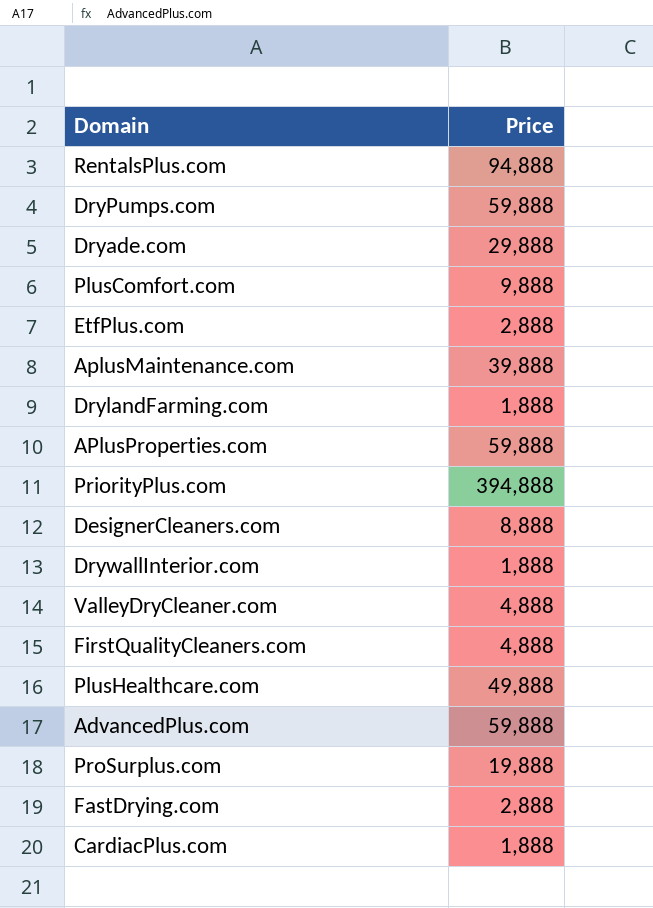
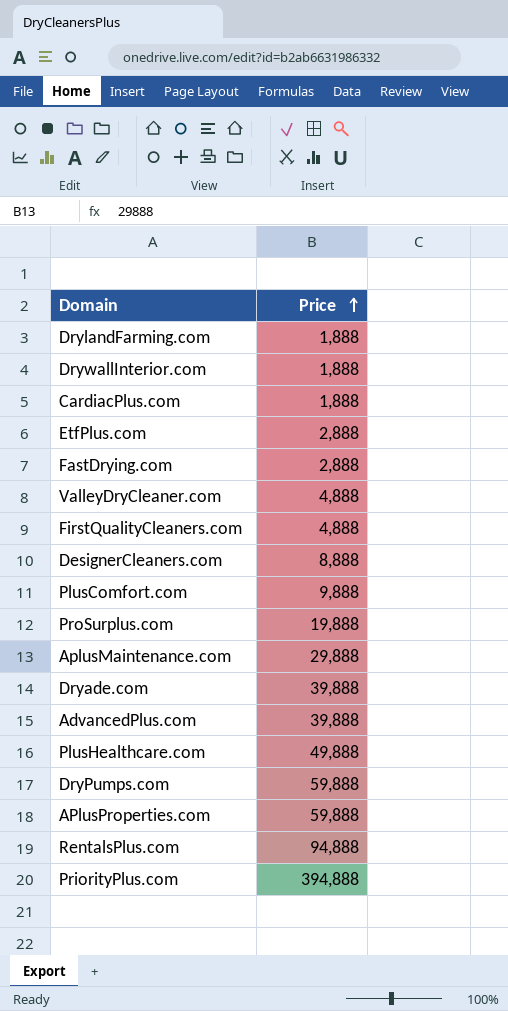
row order: none -> Price ascending
AplusMaintenance.com | Price: 39,888 -> 29,888
Dryade.com | Price: 29,888 -> 39,888
AdvancedPlus.com | Price: 59,888 -> 39,888

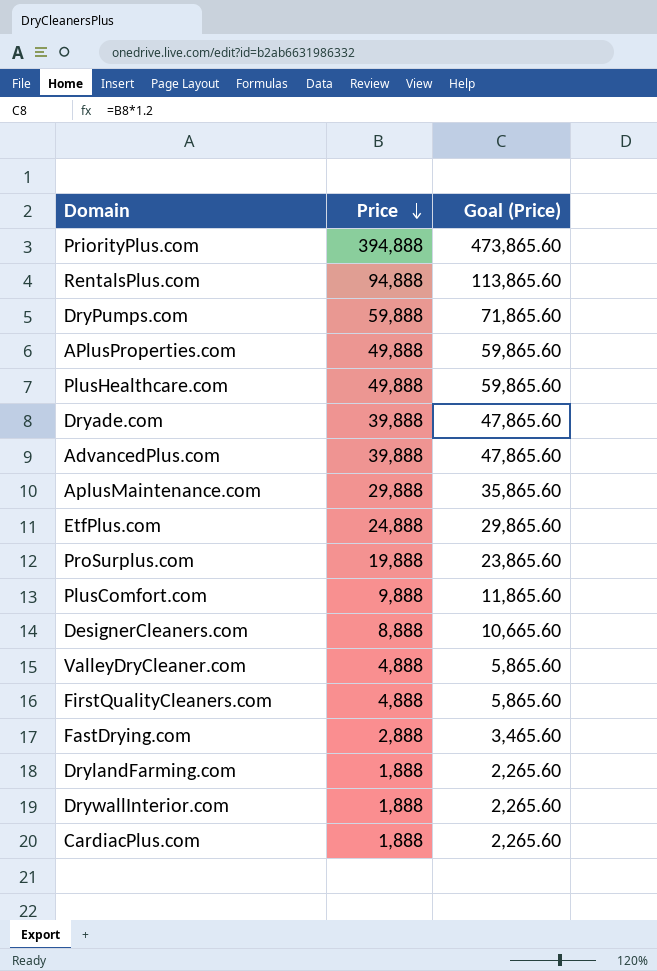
row order: Price ascending -> Price descending
column Goal (Price) | formula: none -> [Price] * 1.2
APlusProperties.com | Price: 59,888 -> 49,888
EtfPlus.com | Price: 2,888 -> 24,888

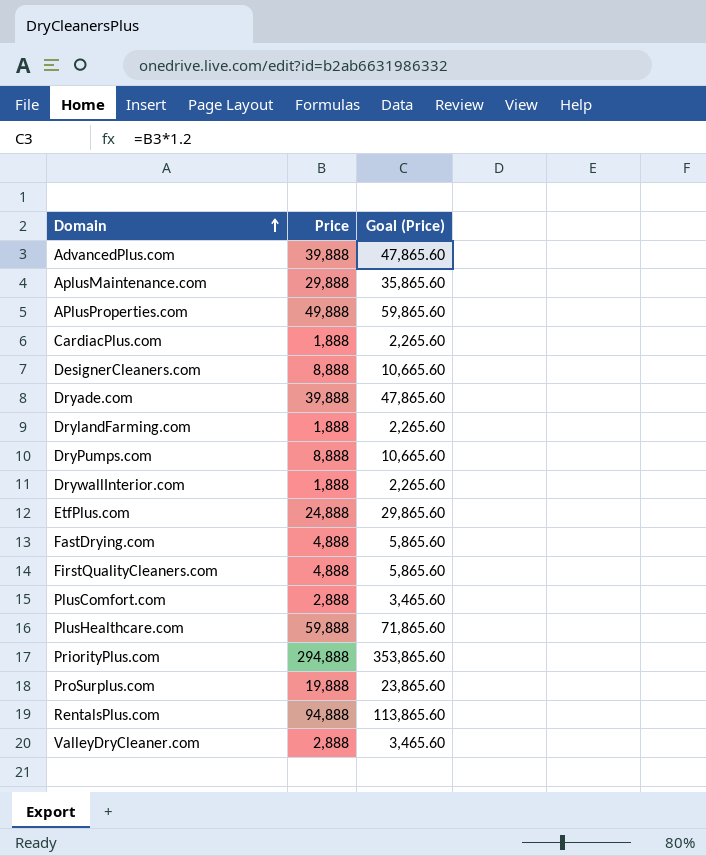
row order: Price descending -> Domain ascending
DryPumps.com | Price: 59,888 -> 8,888
DryPumps.com | Goal (Price): 71,865.60 -> 10,665.60
FastDrying.com | Price: 2,888 -> 4,888
FastDrying.com | Goal (Price): 3,465.60 -> 5,865.60
PlusComfort.com | Price: 9,888 -> 2,888
PlusComfort.com | Goal (Price): 11,865.60 -> 3,465.60
PlusHealthcare.com | Price: 49,888 -> 59,888
PlusHealthcare.com | Goal (Price): 59,865.60 -> 71,865.60
PriorityPlus.com | Price: 394,888 -> 294,888
PriorityPlus.com | Goal (Price): 473,865.60 -> 353,865.60
ValleyDryCleaner.com | Price: 4,888 -> 2,888
ValleyDryCleaner.com | Goal (Price): 5,865.60 -> 3,465.60

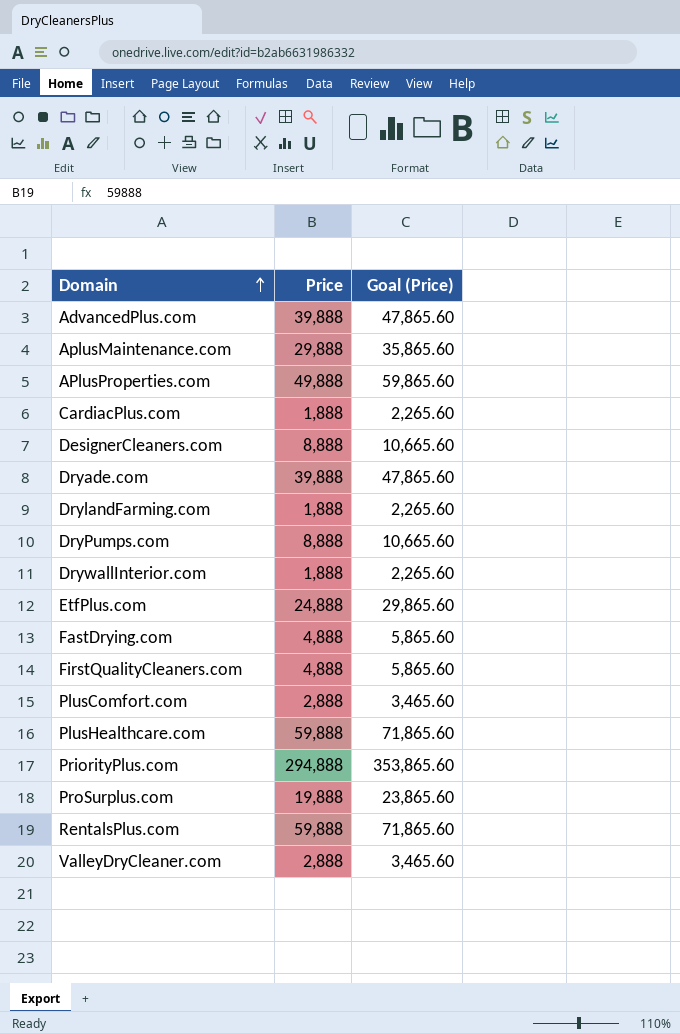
RentalsPlus.com | Price: 94,888 -> 59,888
RentalsPlus.com | Goal (Price): 113,865.60 -> 71,865.60

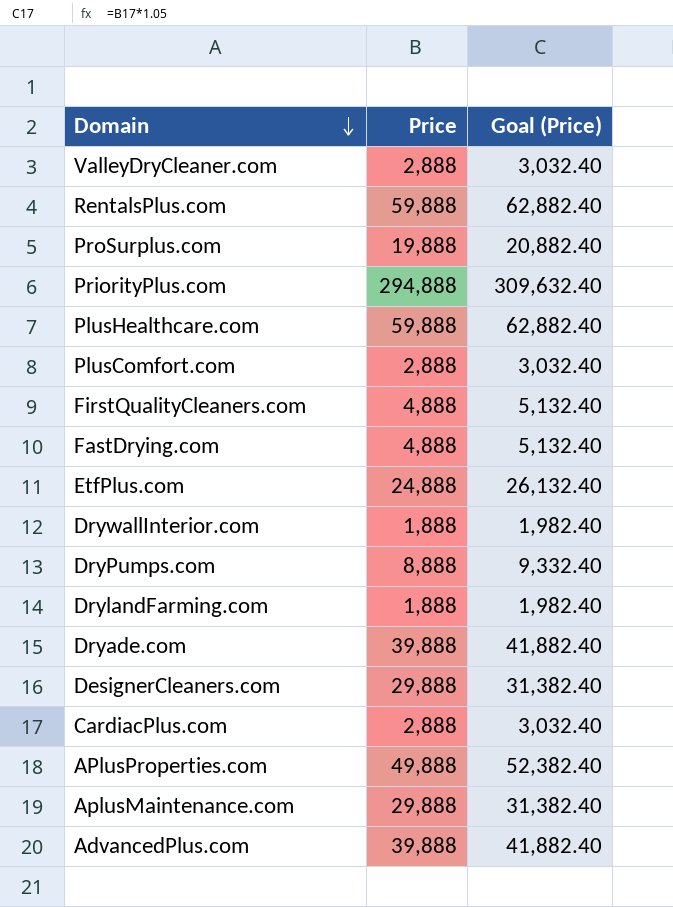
row order: Domain ascending -> Domain descending
column Goal (Price) | formula: [Price] * 1.2 -> [Price] * 1.05
DesignerCleaners.com | Price: 8,888 -> 29,888
CardiacPlus.com | Price: 1,888 -> 2,888

